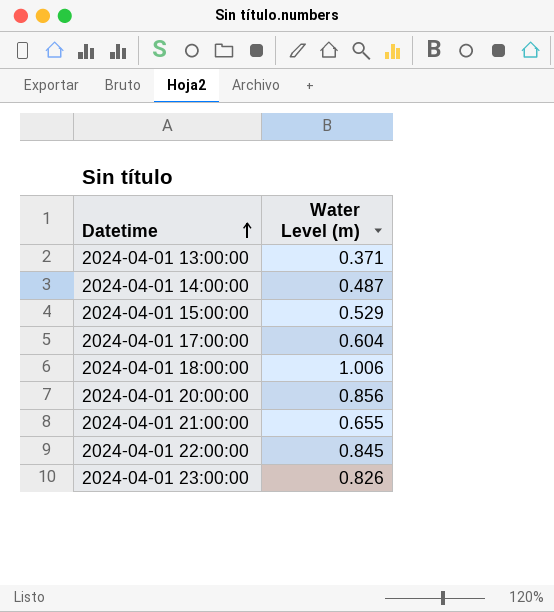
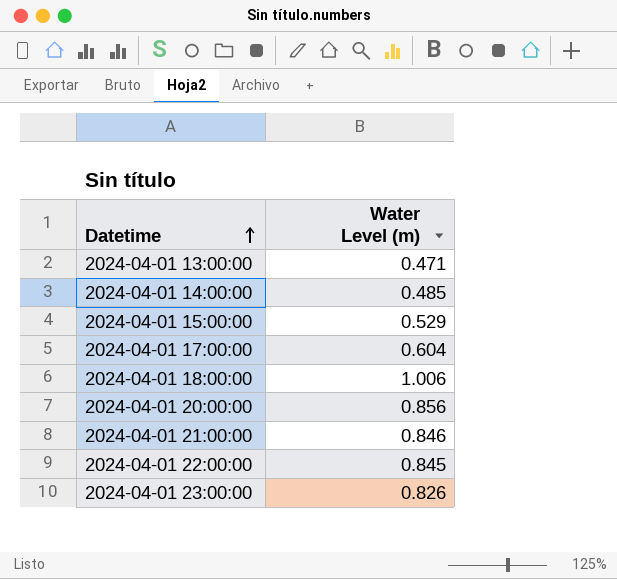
2024-04-01 13:00:00 | Water Level (m): 0.371 -> 0.471
2024-04-01 14:00:00 | Water Level (m): 0.487 -> 0.485
2024-04-01 21:00:00 | Water Level (m): 0.655 -> 0.846

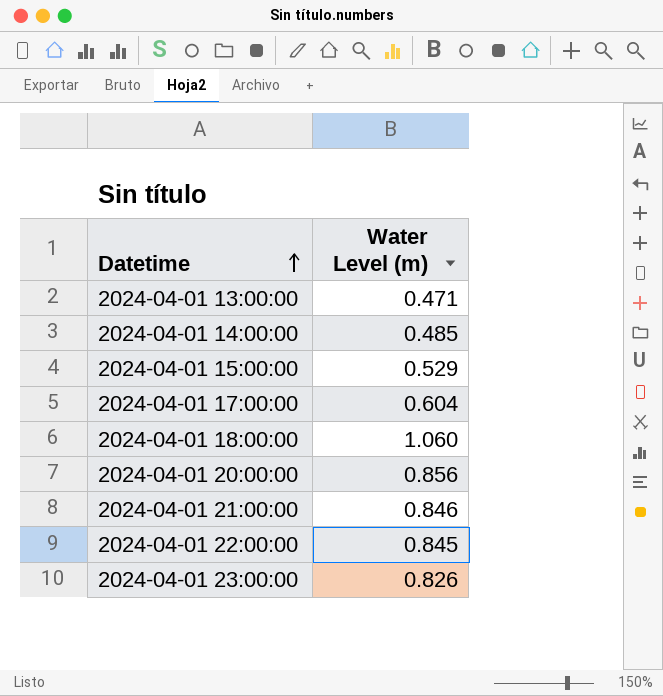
2024-04-01 18:00:00 | Water Level (m): 1.006 -> 1.060

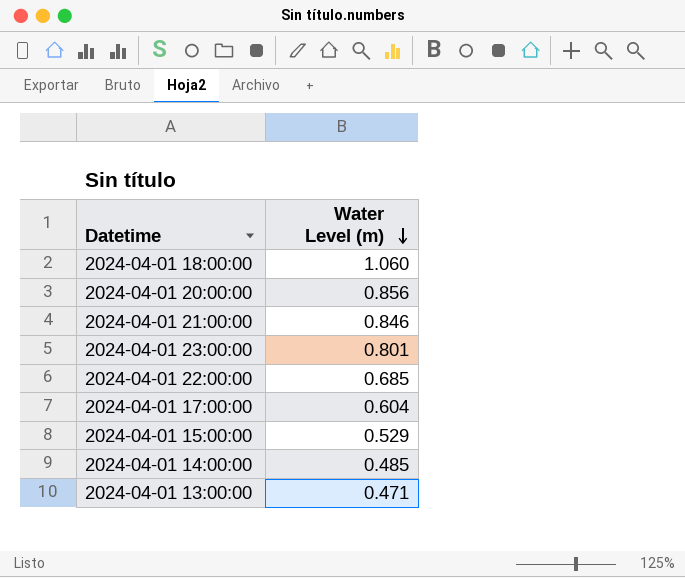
row order: Datetime ascending -> Water Level (m) descending
2024-04-01 23:00:00 | Water Level (m): 0.826 -> 0.801
2024-04-01 22:00:00 | Water Level (m): 0.845 -> 0.685

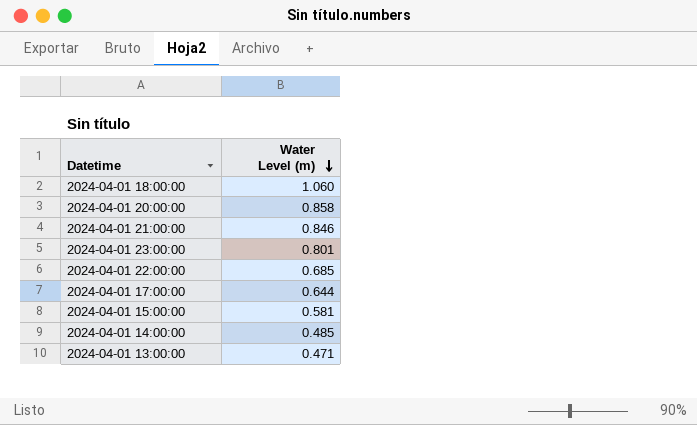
2024-04-01 20:00:00 | Water Level (m): 0.856 -> 0.858
2024-04-01 17:00:00 | Water Level (m): 0.604 -> 0.644
2024-04-01 15:00:00 | Water Level (m): 0.529 -> 0.581

